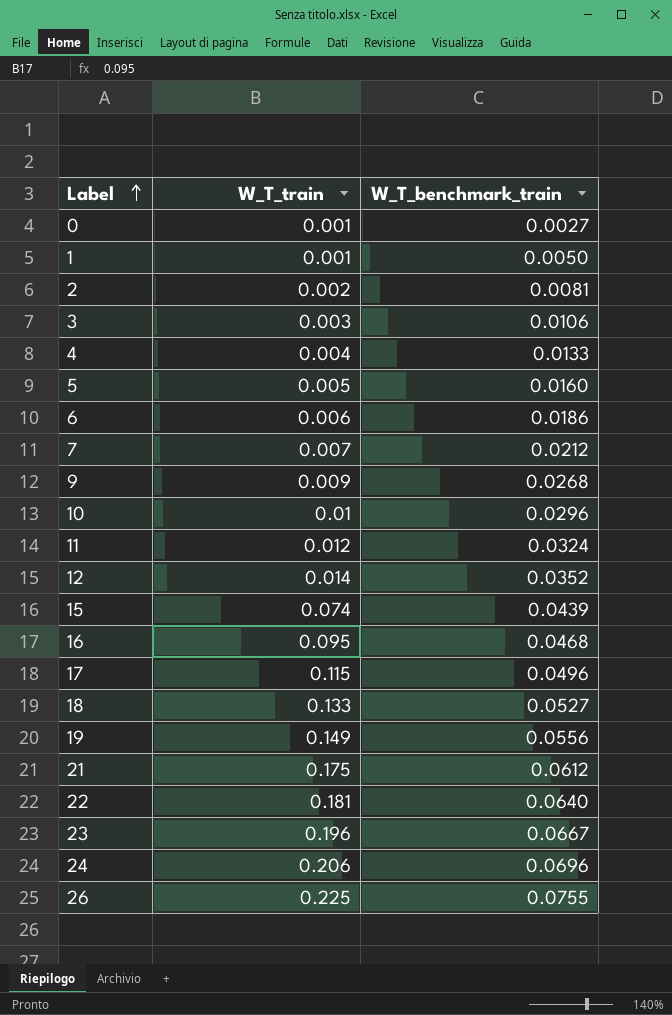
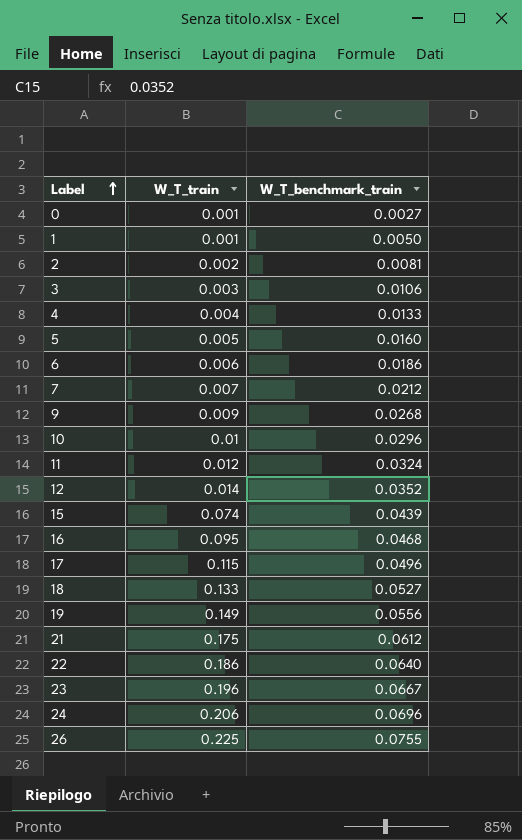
22 | W_T_train: 0.181 -> 0.186

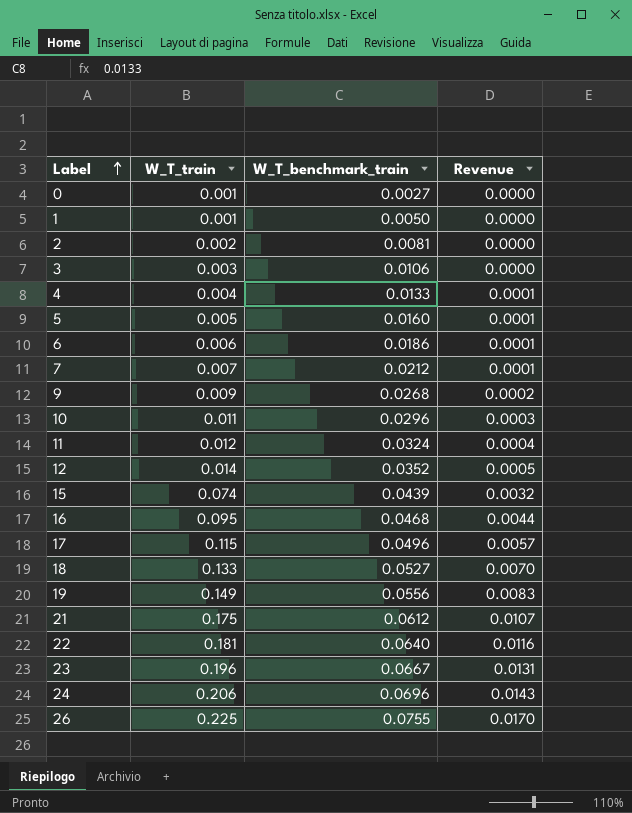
column Revenue | formula: none -> [W_T_train] * [W_T_benchmark_train]
10 | W_T_train: 0.01 -> 0.011
22 | W_T_train: 0.186 -> 0.181

